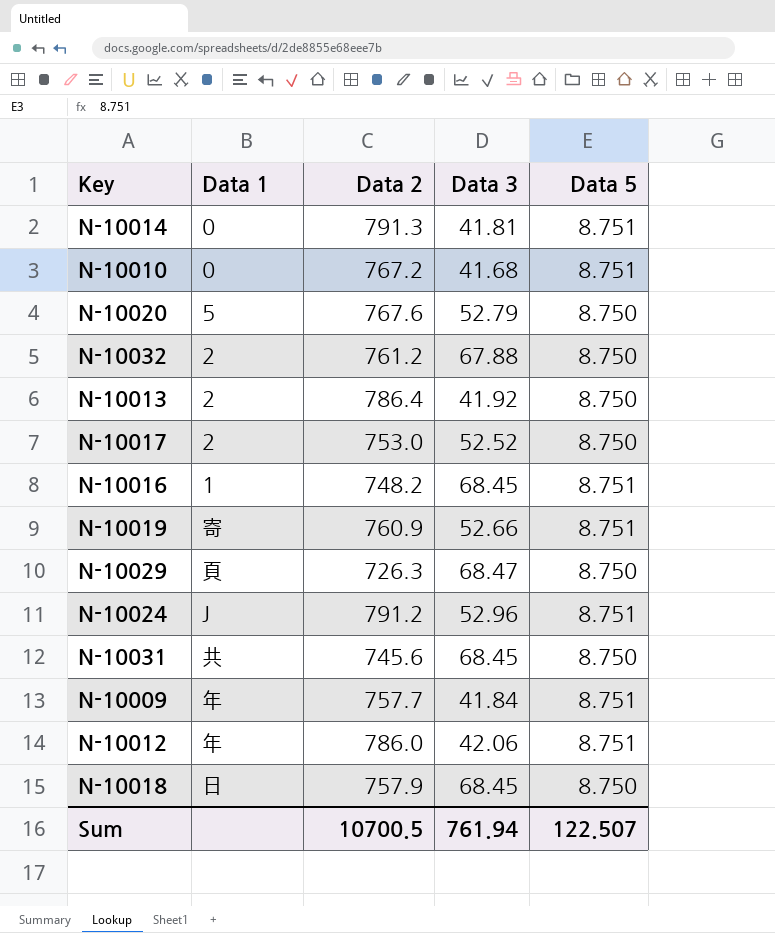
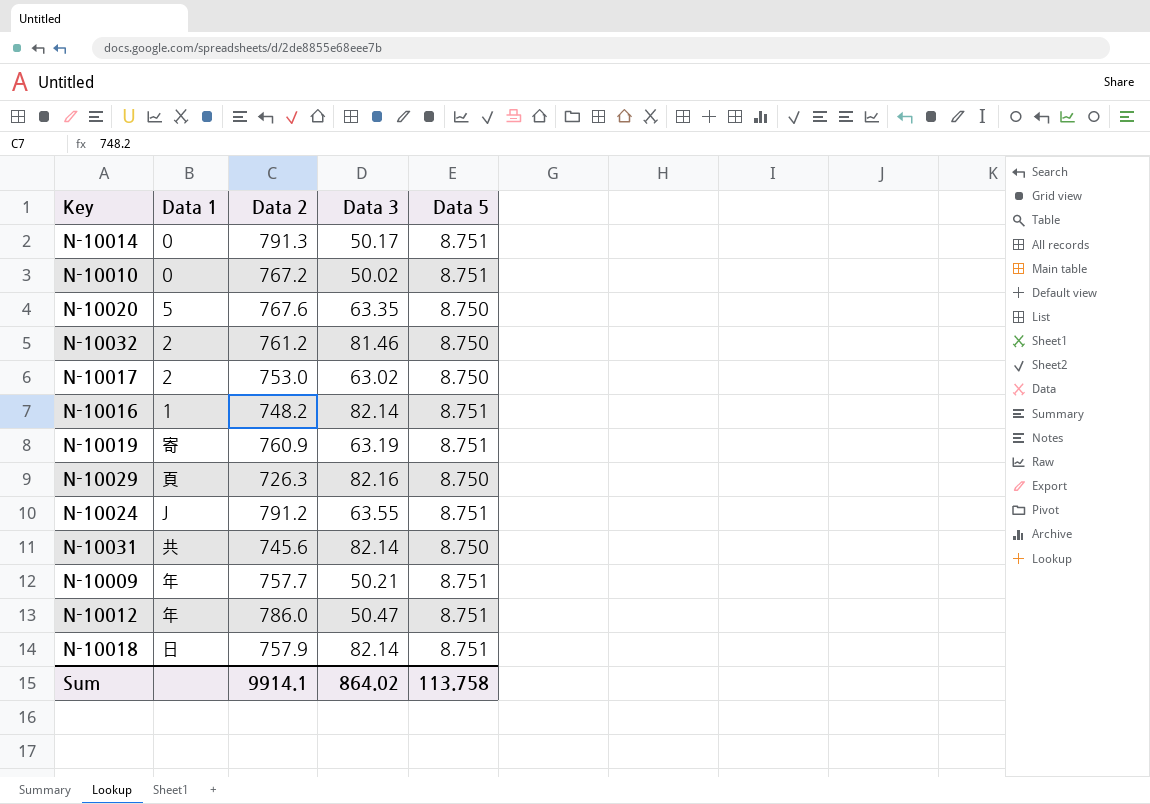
row N-10013: 2 | 786.4 | 41.92 | 8.750 -> none
N-10014 | Data 3: 41.81 -> 50.17
N-10010 | Data 3: 41.68 -> 50.02
N-10020 | Data 3: 52.79 -> 63.35
N-10032 | Data 3: 67.88 -> 81.46
N-10017 | Data 3: 52.52 -> 63.02
N-10016 | Data 3: 68.45 -> 82.14
N-10019 | Data 3: 52.66 -> 63.19
N-10029 | Data 3: 68.47 -> 82.16
N-10024 | Data 3: 52.96 -> 63.55
N-10031 | Data 3: 68.45 -> 82.14
N-10009 | Data 3: 41.84 -> 50.21
N-10012 | Data 3: 42.06 -> 50.47
N-10018 | Data 3: 68.45 -> 82.14
N-10018 | Data 5: 8.750 -> 8.751
Sum | Data 2: 10700.5 -> 9914.1
Sum | Data 3: 761.94 -> 864.02
Sum | Data 5: 122.507 -> 113.758

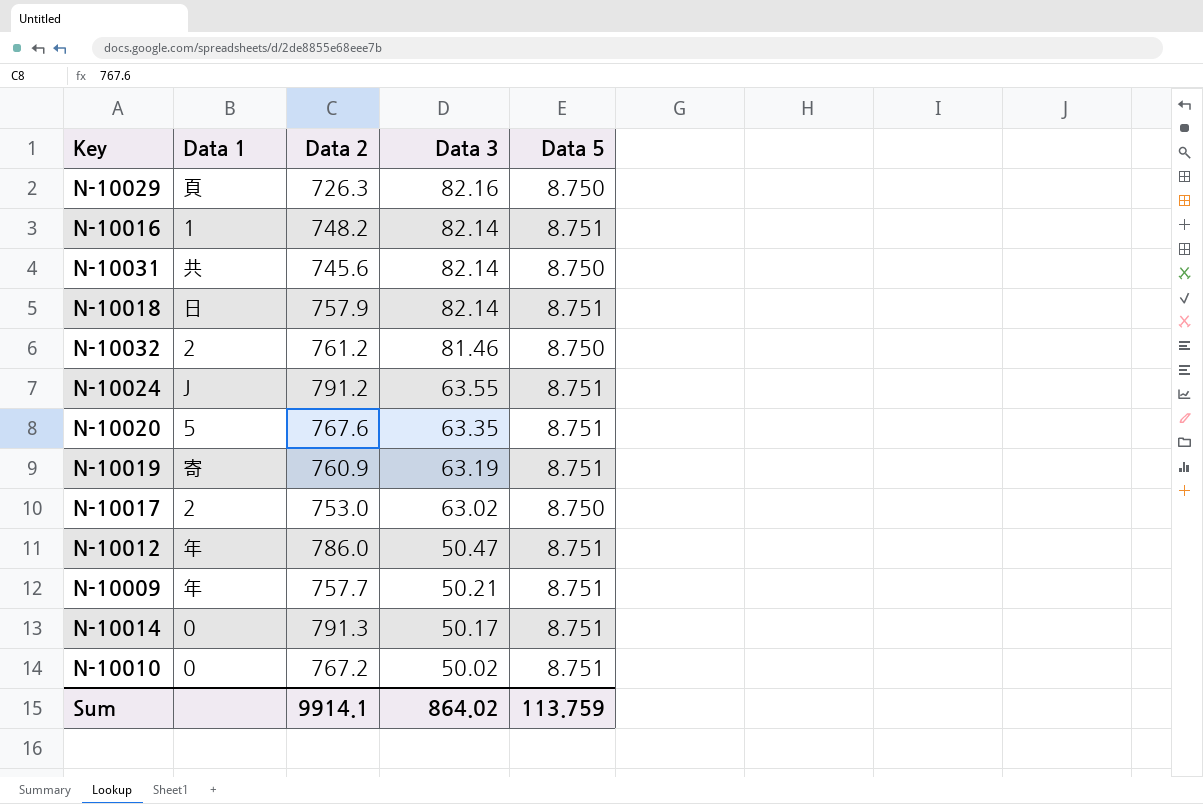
row order: none -> Data 3 descending
N-10020 | Data 5: 8.750 -> 8.751
Sum | Data 5: 113.758 -> 113.759

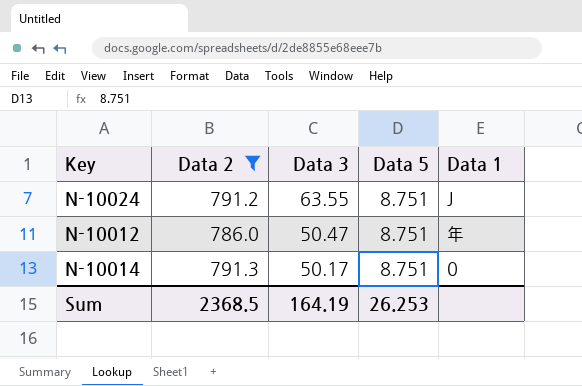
filter: none -> Data 2 >= 786.0
column Data 1 | position: 2 -> 5
Sum | Data 2: 9914.1 -> 2368.5
Sum | Data 3: 864.02 -> 164.19
Sum | Data 5: 113.759 -> 26.253

